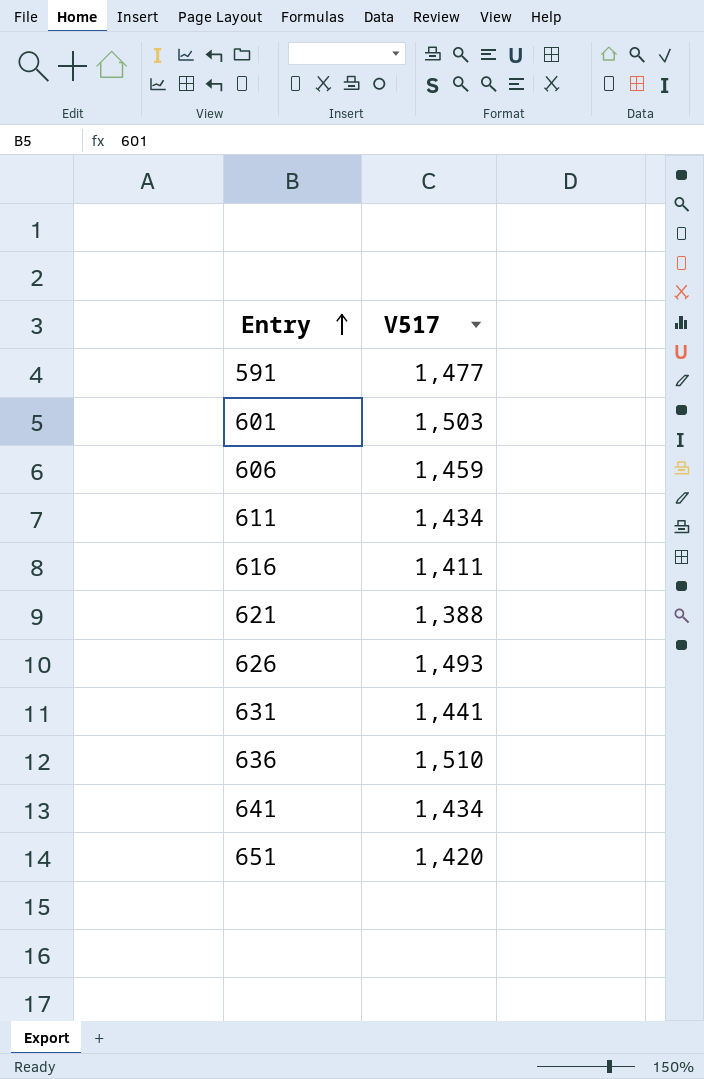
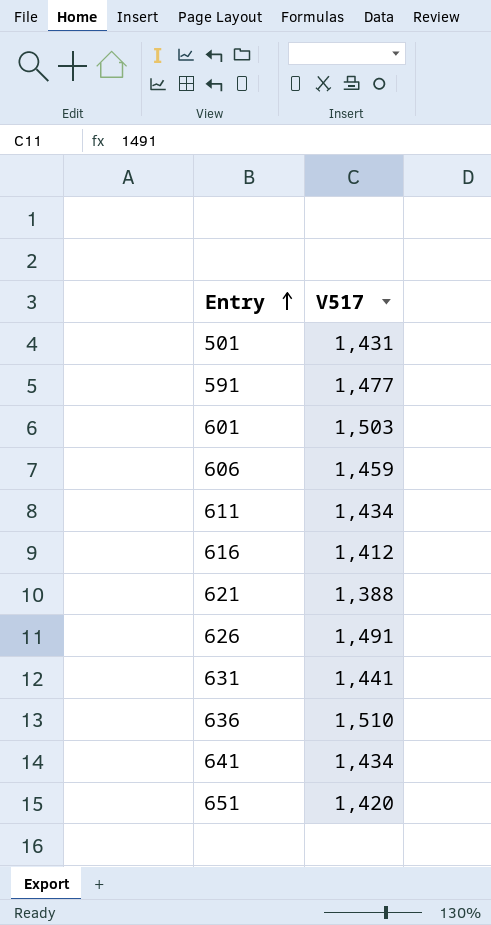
row 501: none -> 1,431
616 | V517: 1,411 -> 1,412
626 | V517: 1,493 -> 1,491

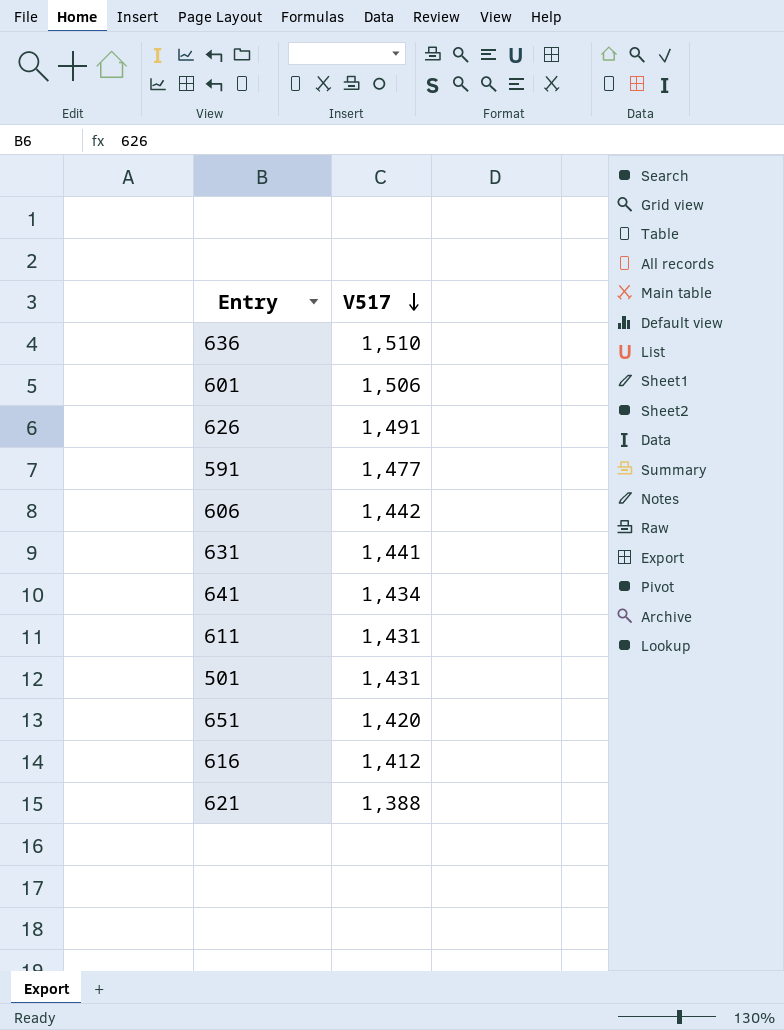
row order: Entry ascending -> V517 descending
601 | V517: 1,503 -> 1,506
606 | V517: 1,459 -> 1,442
611 | V517: 1,434 -> 1,431

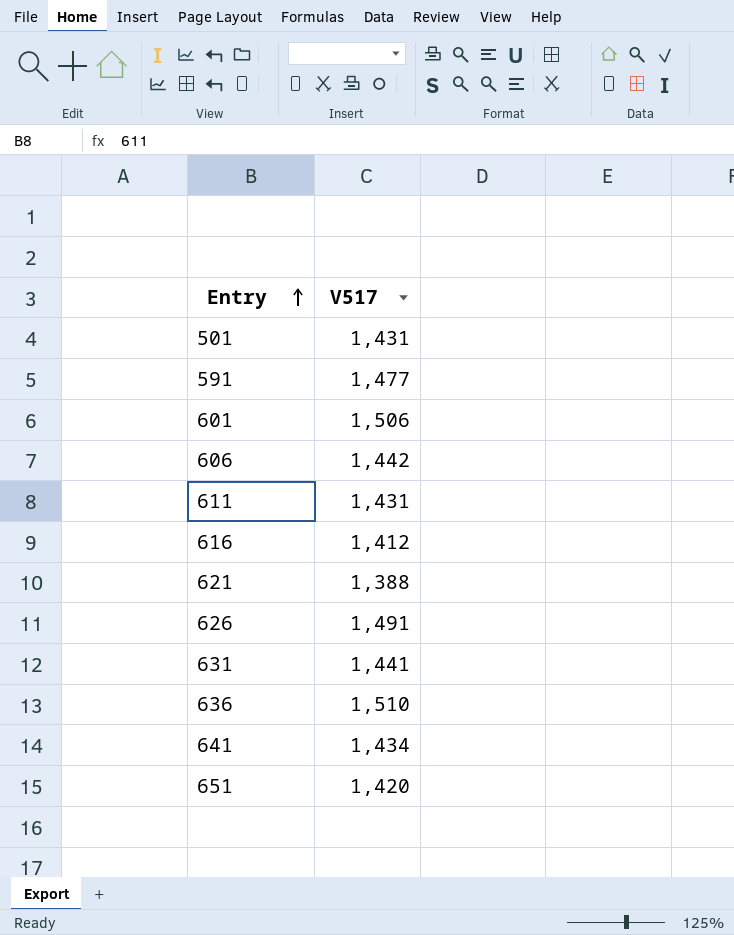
row order: V517 descending -> Entry ascending

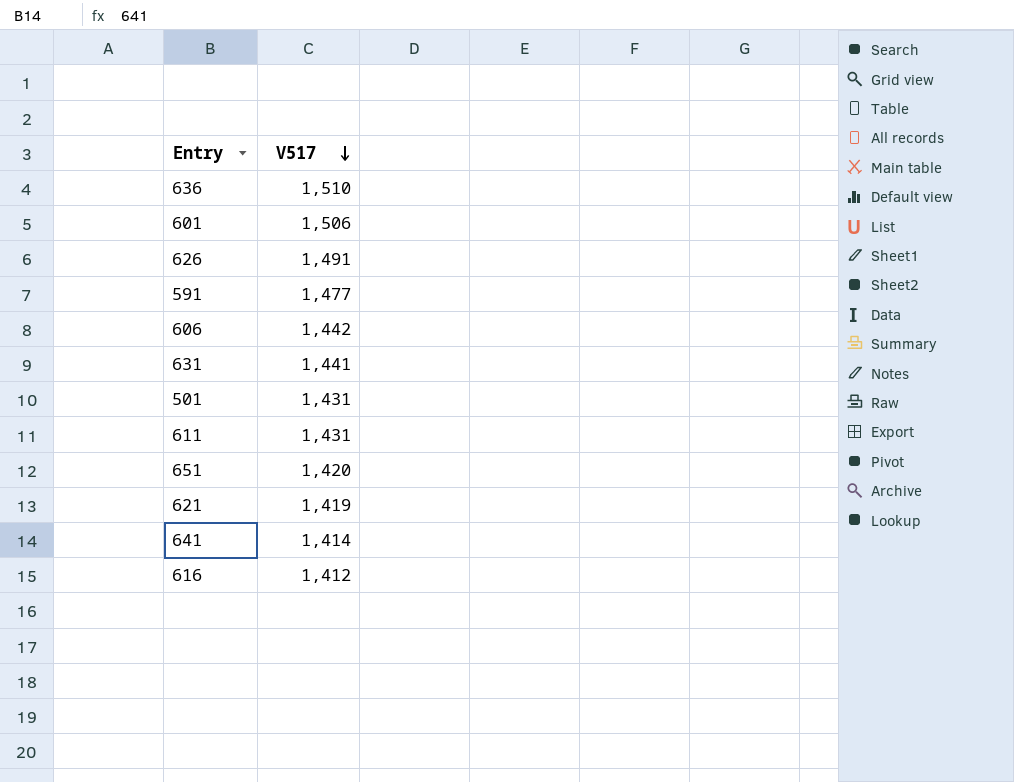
row order: Entry ascending -> V517 descending
621 | V517: 1,388 -> 1,419
641 | V517: 1,434 -> 1,414

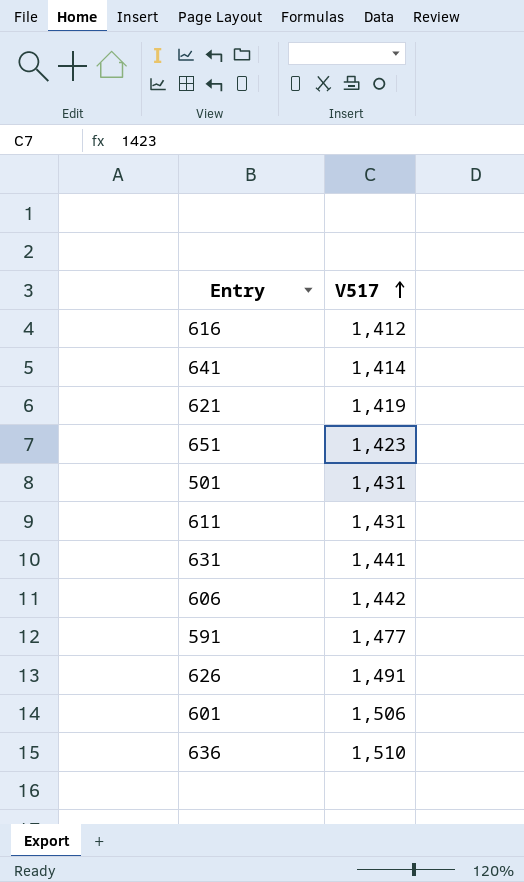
row order: V517 descending -> V517 ascending
651 | V517: 1,420 -> 1,423

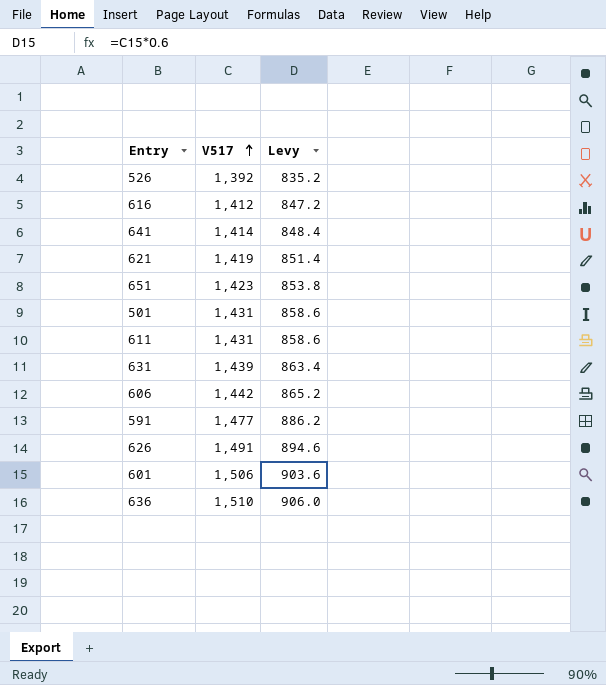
column Levy | formula: none -> [V517] * 0.6
row 526: none -> 1,392 | 835.2
631 | V517: 1,441 -> 1,439

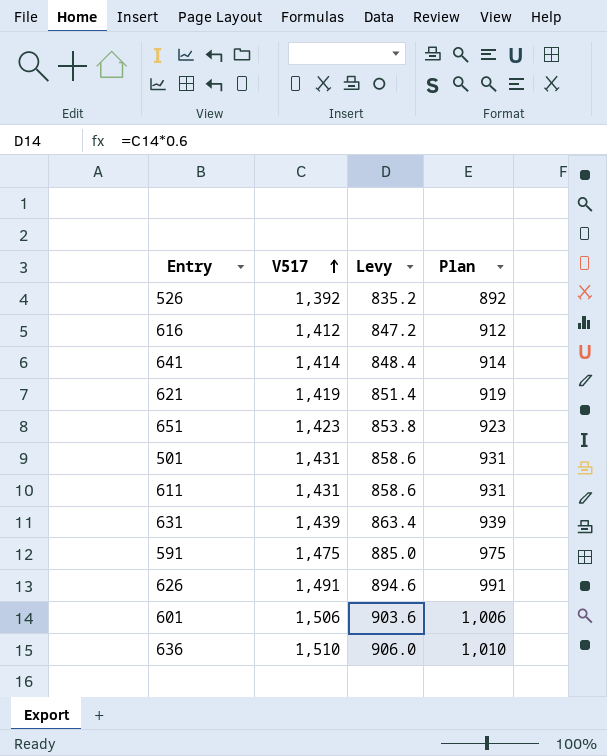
column Plan | formula: none -> [V517] - 500
row 606: 1,442 | 865.2 -> none
591 | V517: 1,477 -> 1,475
591 | Levy: 886.2 -> 885.0

